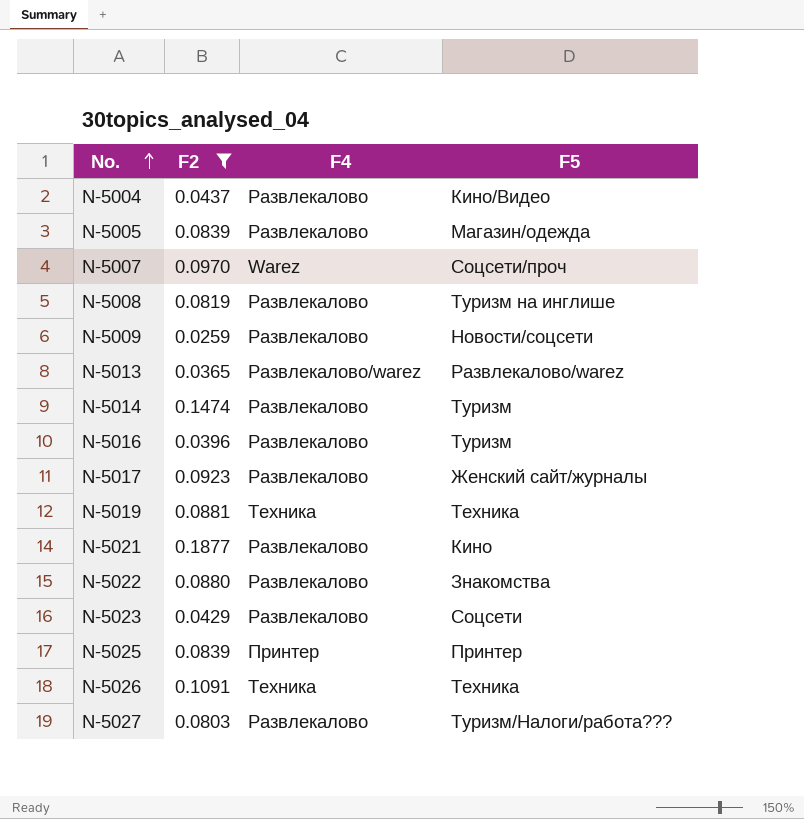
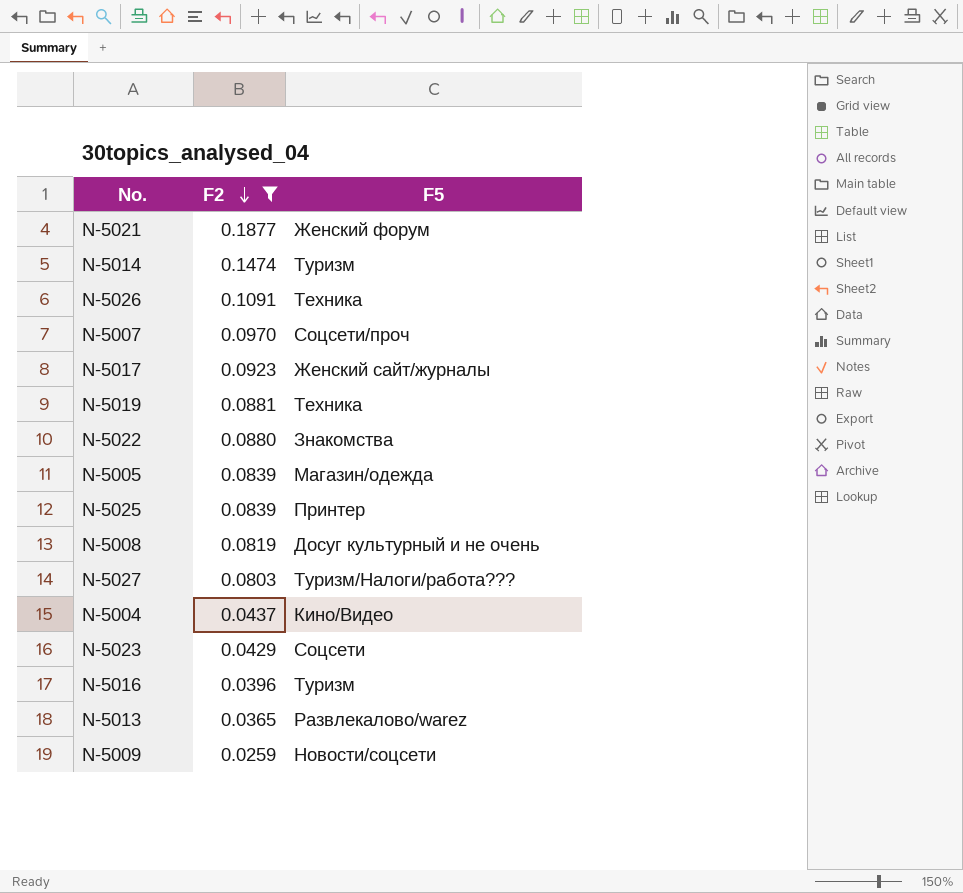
row order: No. ascending -> F2 descending
column F4 | position: 3 -> none
N-5021 | F5: Кино -> Женский форум
N-5008 | F5: Туризм на инглише -> Досуг культурный и не очень

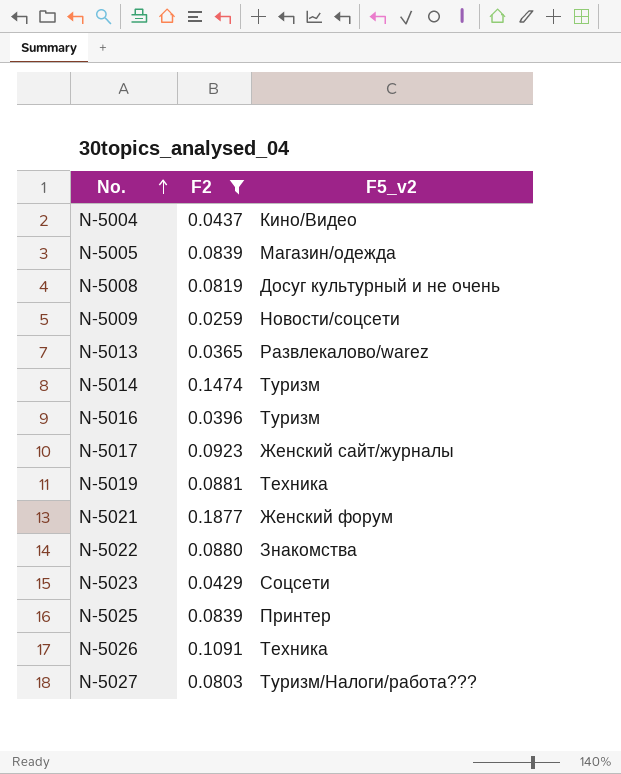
row order: F2 descending -> No. ascending
column name: F5 -> F5_v2
row N-5007: 0.0970 | Соцсети/проч -> none

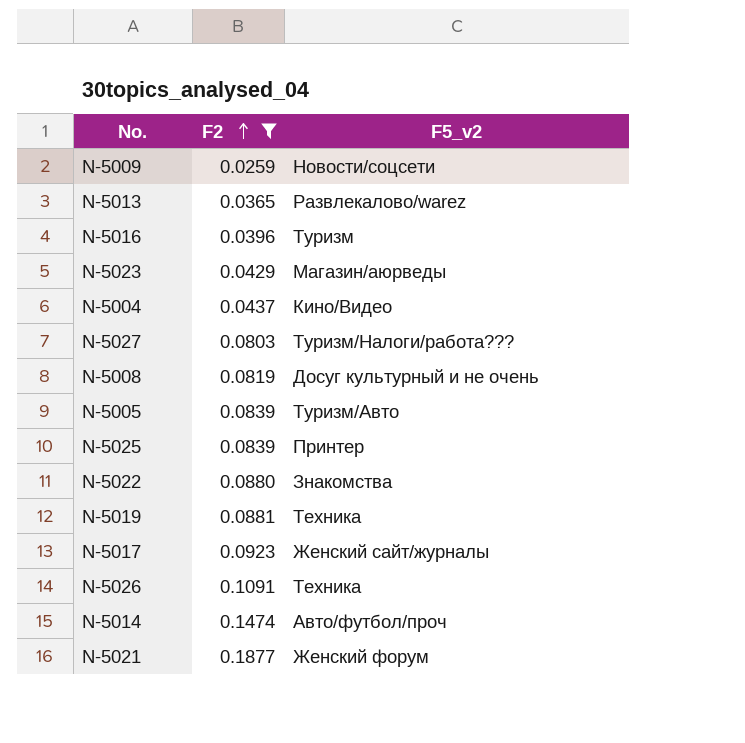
row order: No. ascending -> F2 ascending
N-5023 | F5_v2: Соцсети -> Магазин/аюрведы
N-5005 | F5_v2: Магазин/одежда -> Туризм/Авто
N-5014 | F5_v2: Туризм -> Авто/футбол/проч

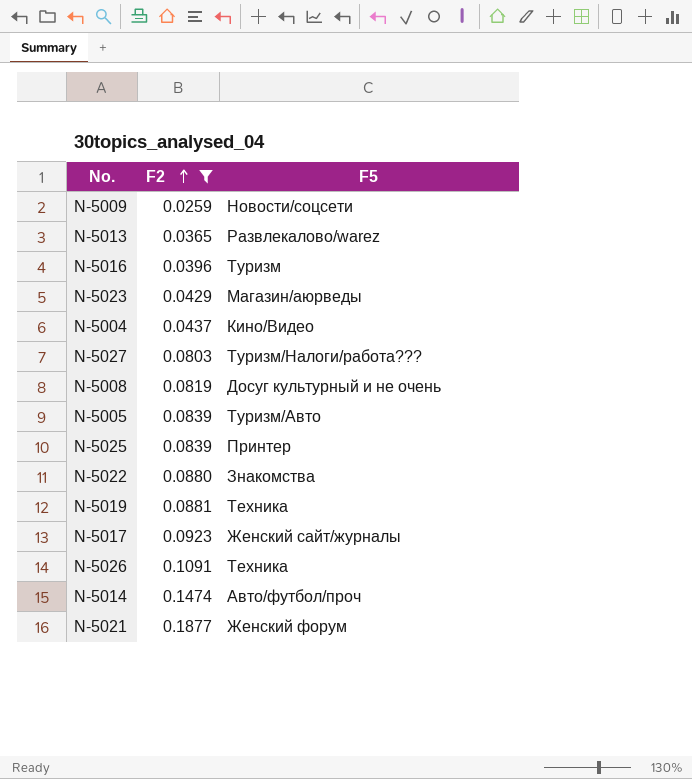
column name: F5_v2 -> F5

